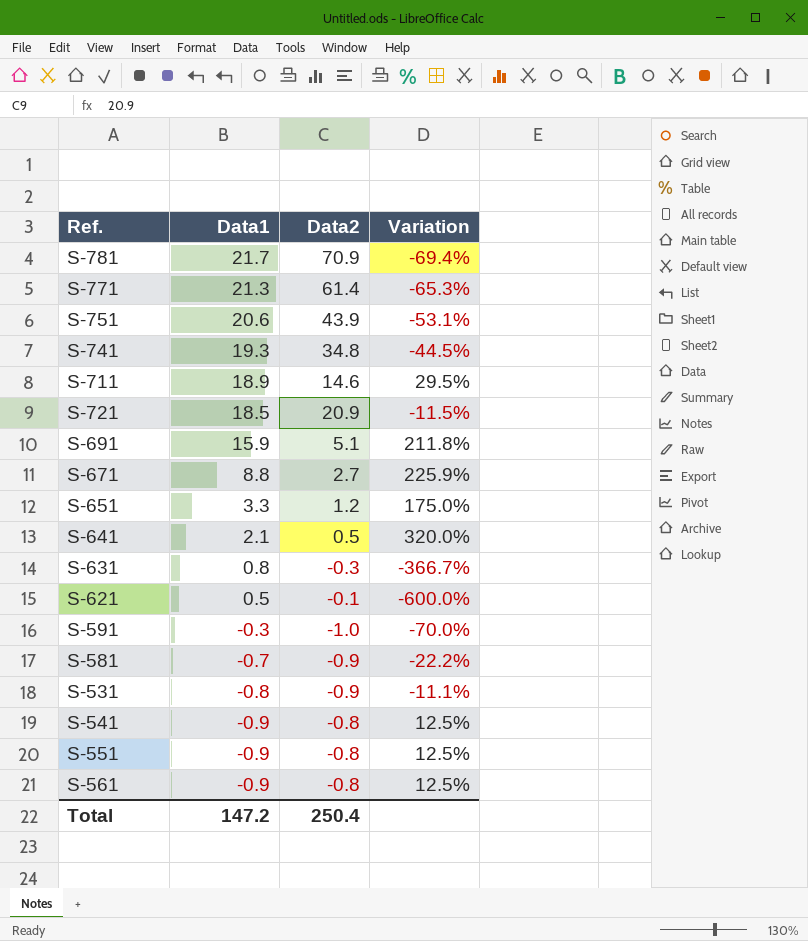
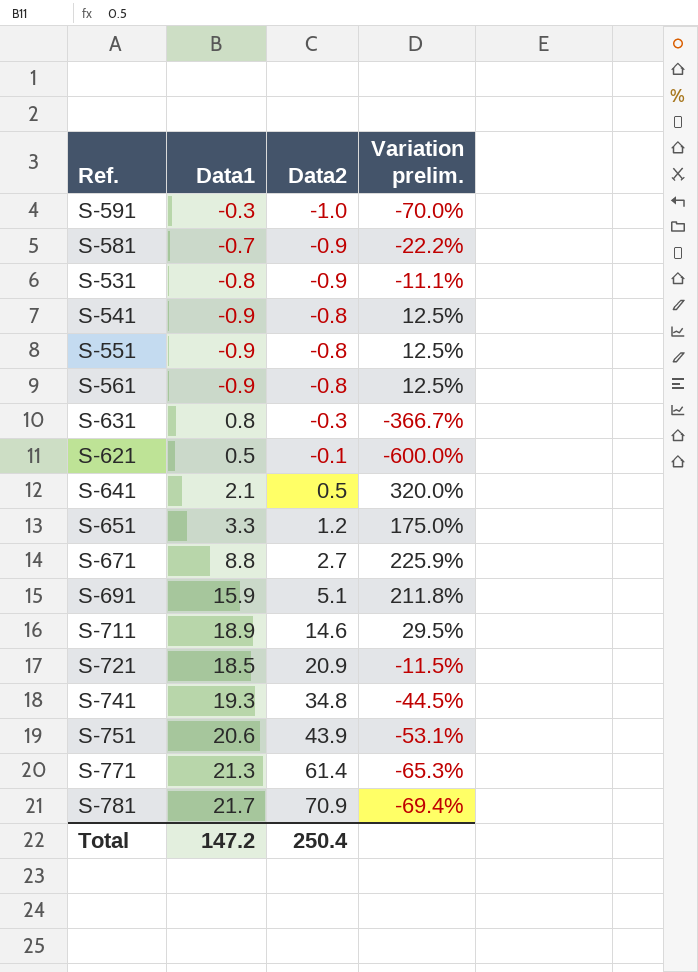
row order: Data1 descending -> Data2 ascending
column name: Variation -> Variation prelim.

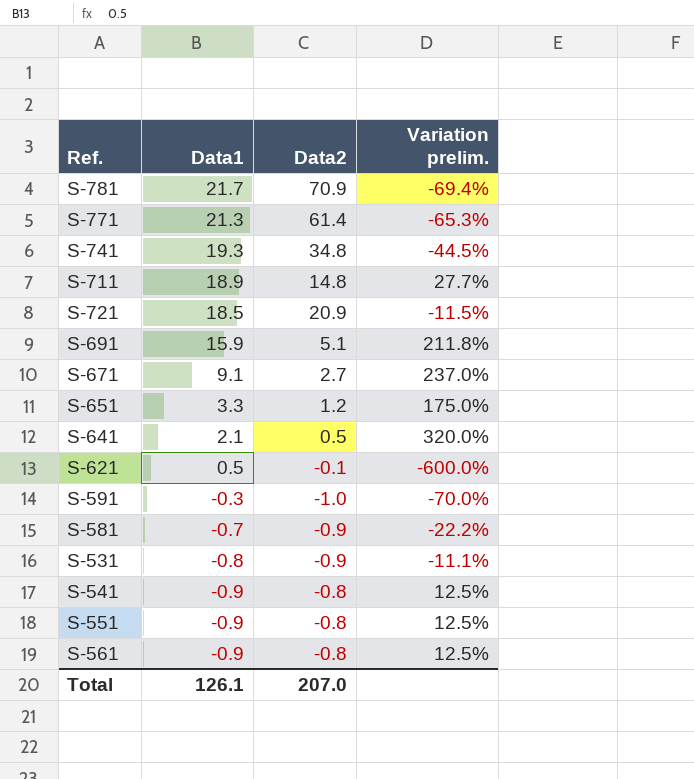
row order: Data2 ascending -> Data1 descending
row S-631: 0.8 | -0.3 | -366.7% -> none
row S-751: 20.6 | 43.9 | -53.1% -> none
S-711 | Data2: 14.6 -> 14.8
S-711 | Variation prelim.: 29.5% -> 27.7%
S-671 | Data1: 8.8 -> 9.1
S-671 | Variation prelim.: 225.9% -> 237.0%
Total | Data1: 147.2 -> 126.1
Total | Data2: 250.4 -> 207.0

